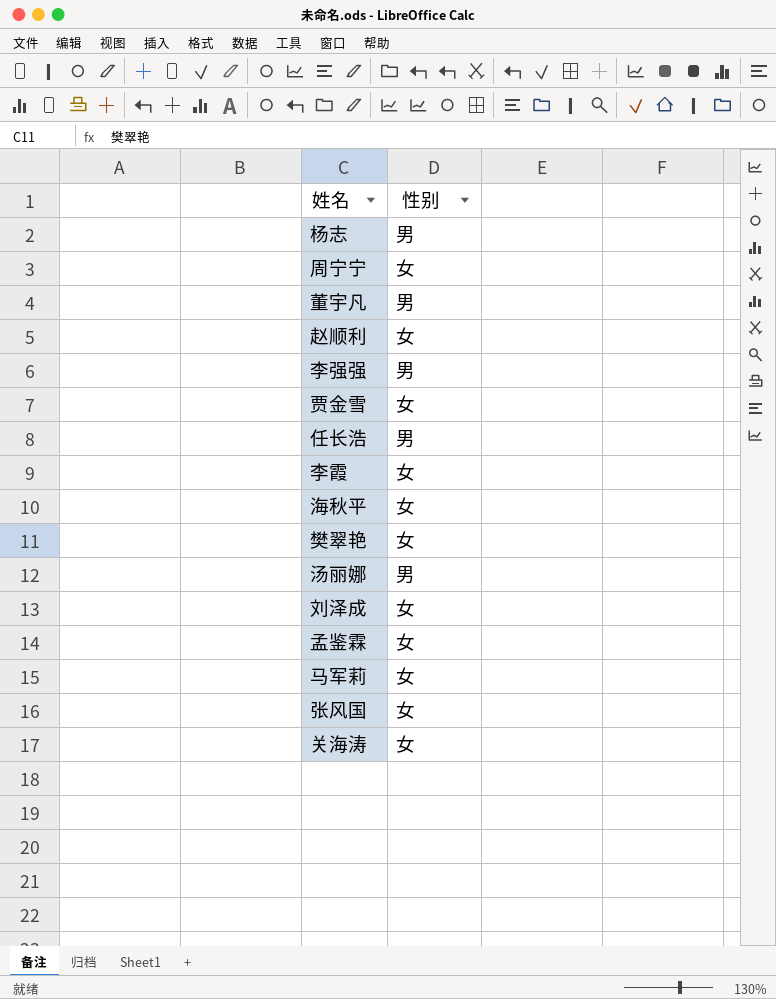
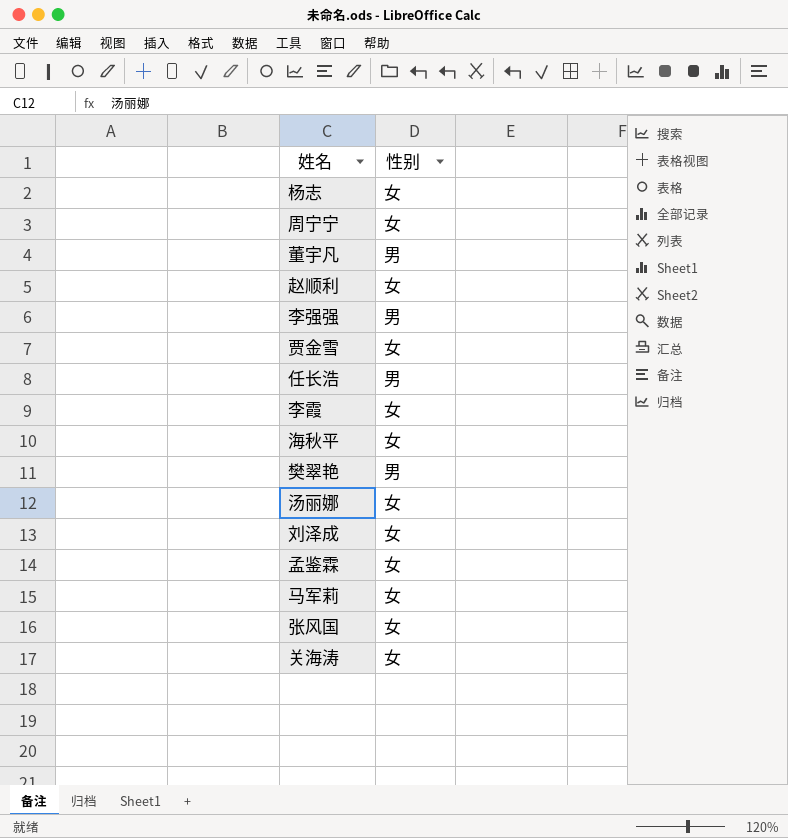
杨志 | 性别: 男 -> 女
樊翠艳 | 性别: 女 -> 男
汤丽娜 | 性别: 男 -> 女

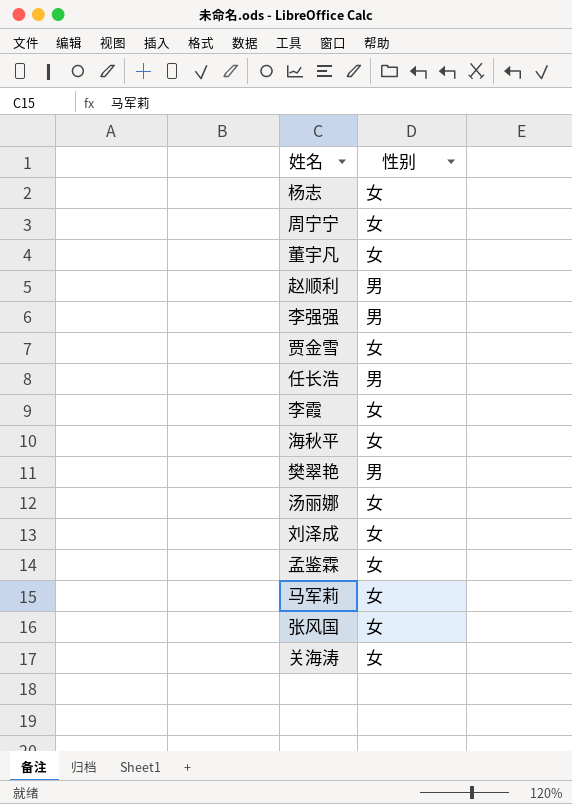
董宇凡 | 性别: 男 -> 女
赵顺利 | 性别: 女 -> 男

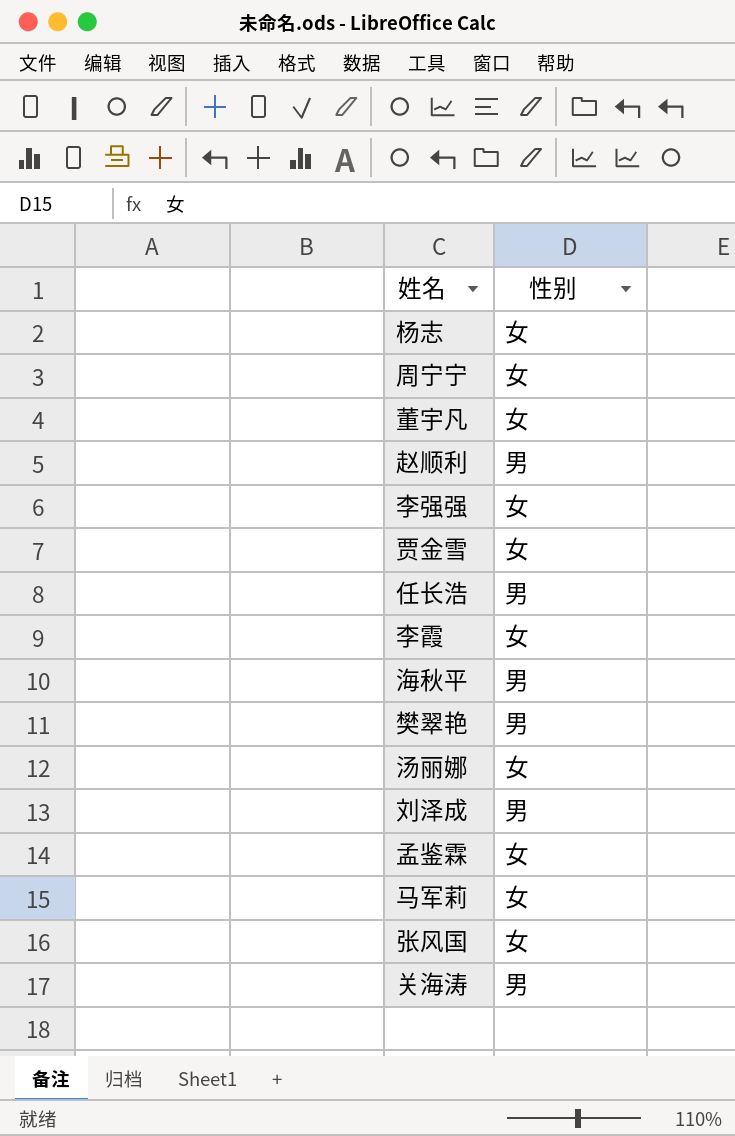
李强强 | 性别: 男 -> 女
海秋平 | 性别: 女 -> 男
刘泽成 | 性别: 女 -> 男
关海涛 | 性别: 女 -> 男

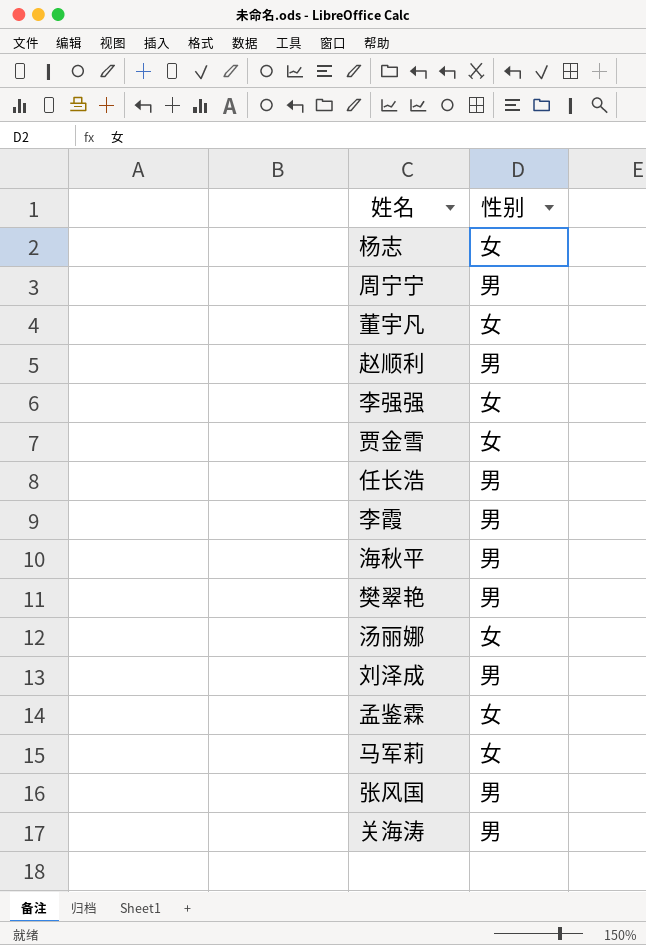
周宁宁 | 性别: 女 -> 男
李霞 | 性别: 女 -> 男
张风国 | 性别: 女 -> 男

